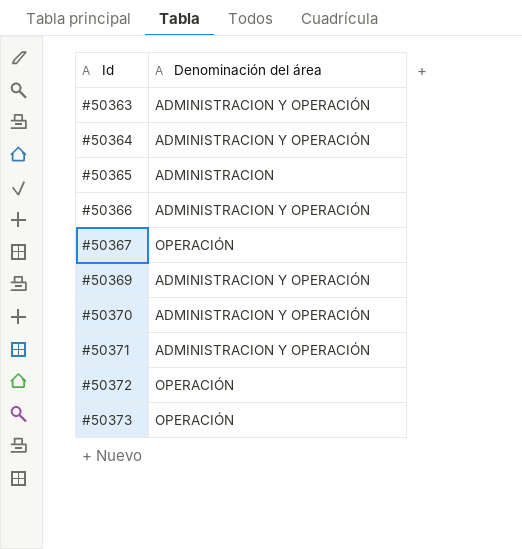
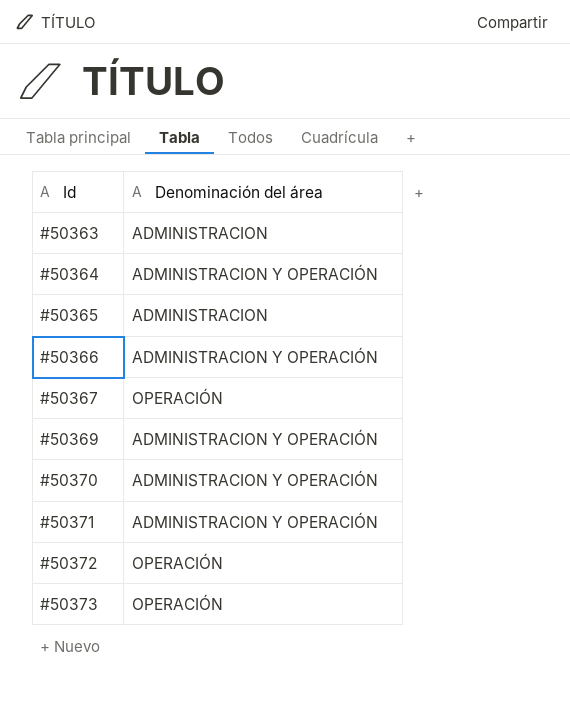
#50363 | Denominación del área: ADMINISTRACION Y OPERACIÓN -> ADMINISTRACION

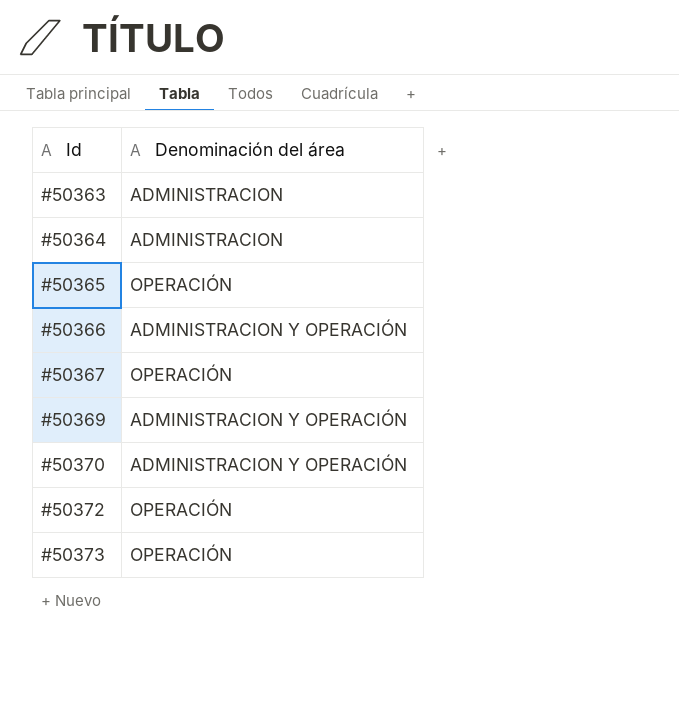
row #50371: ADMINISTRACION Y OPERACIÓN -> none
#50364 | Denominación del área: ADMINISTRACION Y OPERACIÓN -> ADMINISTRACION
#50365 | Denominación del área: ADMINISTRACION -> OPERACIÓN

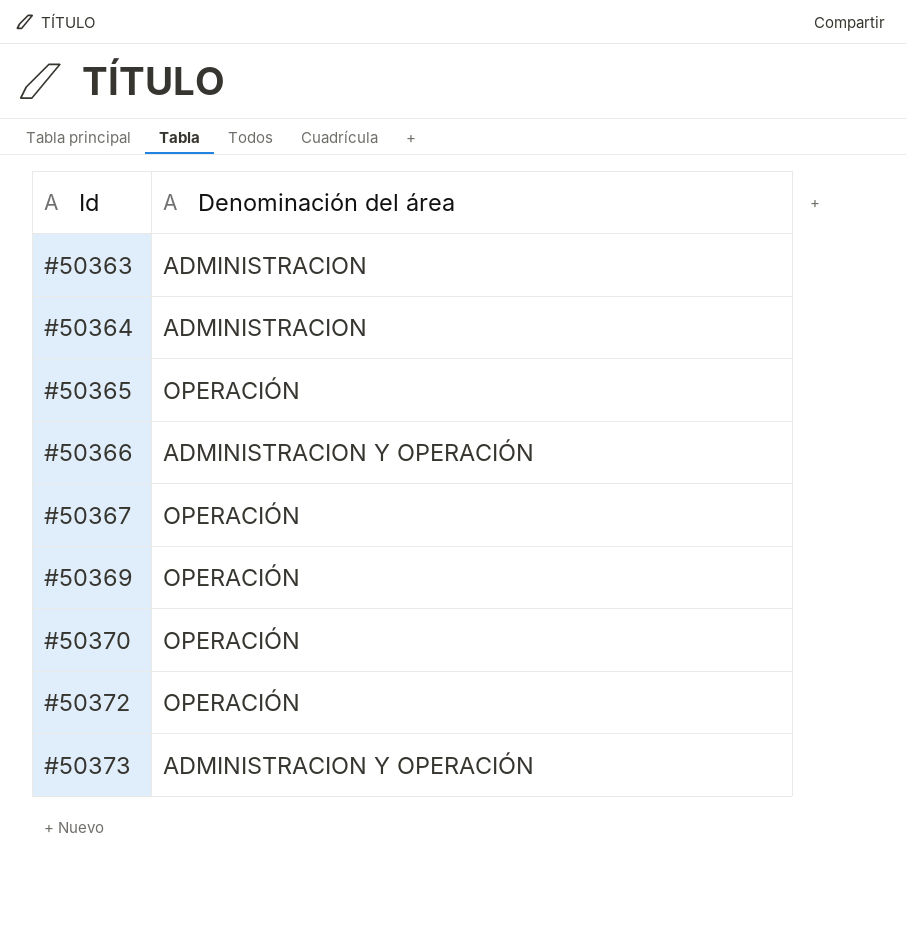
#50369 | Denominación del área: ADMINISTRACION Y OPERACIÓN -> OPERACIÓN
#50370 | Denominación del área: ADMINISTRACION Y OPERACIÓN -> OPERACIÓN
#50373 | Denominación del área: OPERACIÓN -> ADMINISTRACION Y OPERACIÓN

